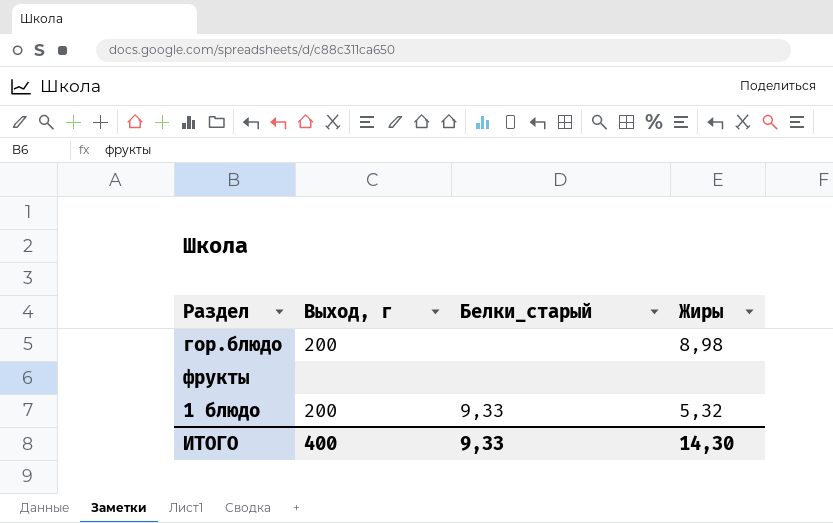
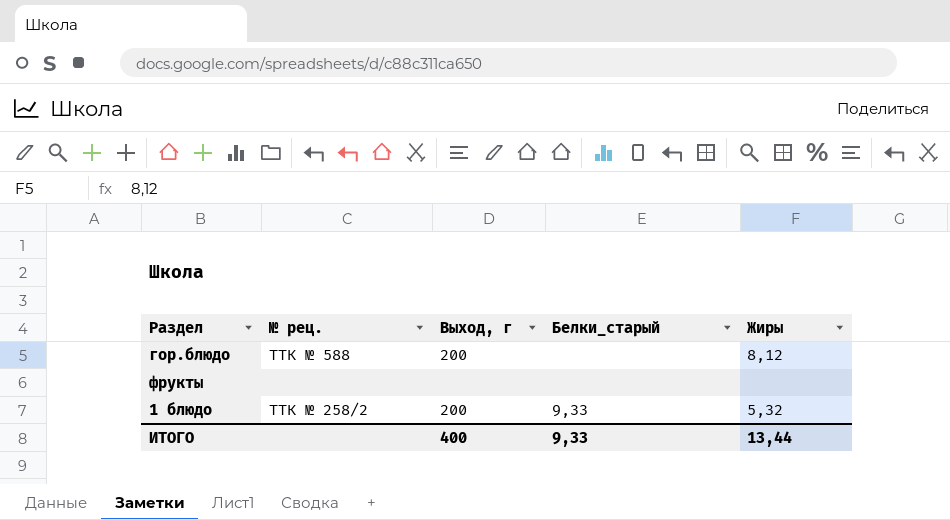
column № рец. | position: none -> 2
гор.блюдо | Жиры: 8,98 -> 8,12
ИТОГО | Жиры: 14,30 -> 13,44

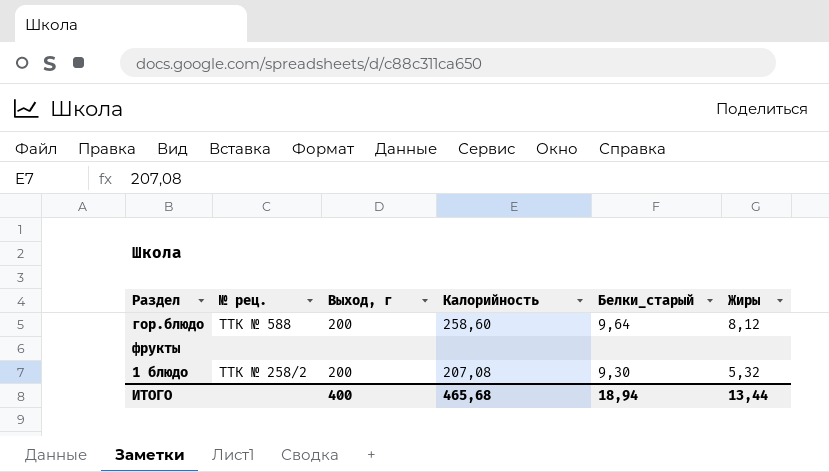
column Калорийность | position: none -> 4
гор.блюдо | Белки_старый: none -> 9,64
1 блюдо | Белки_старый: 9,33 -> 9,30
ИТОГО | Белки_старый: 9,33 -> 18,94

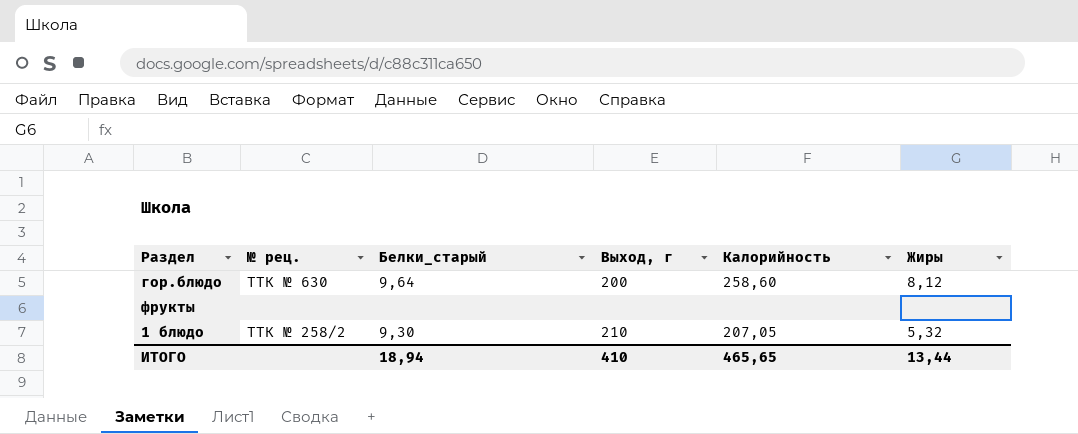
column Белки_старый | position: 5 -> 3
гор.блюдо | № рец.: ТТК № 588 -> ТТК № 630
1 блюдо | Выход, г: 200 -> 210
1 блюдо | Калорийность: 207,08 -> 207,05
ИТОГО | Выход, г: 400 -> 410
ИТОГО | Калорийность: 465,68 -> 465,65

